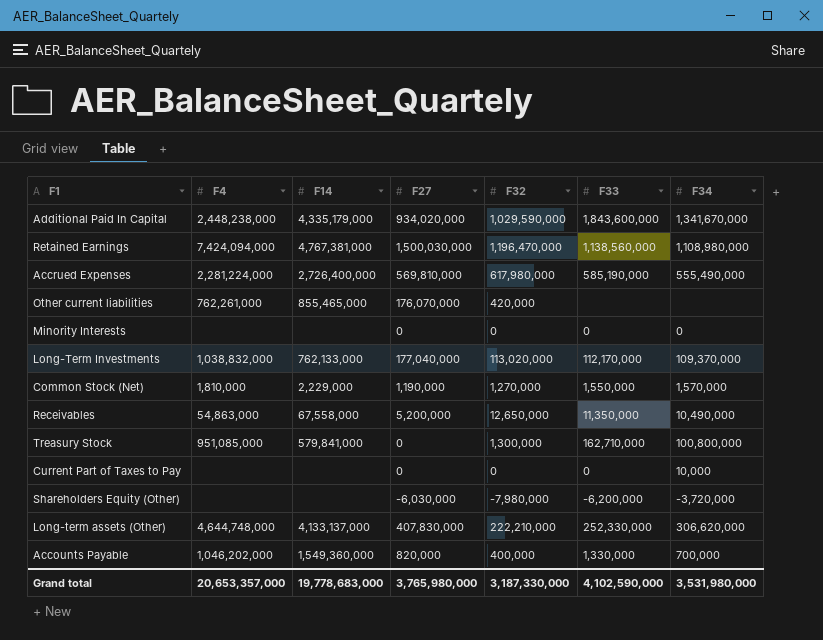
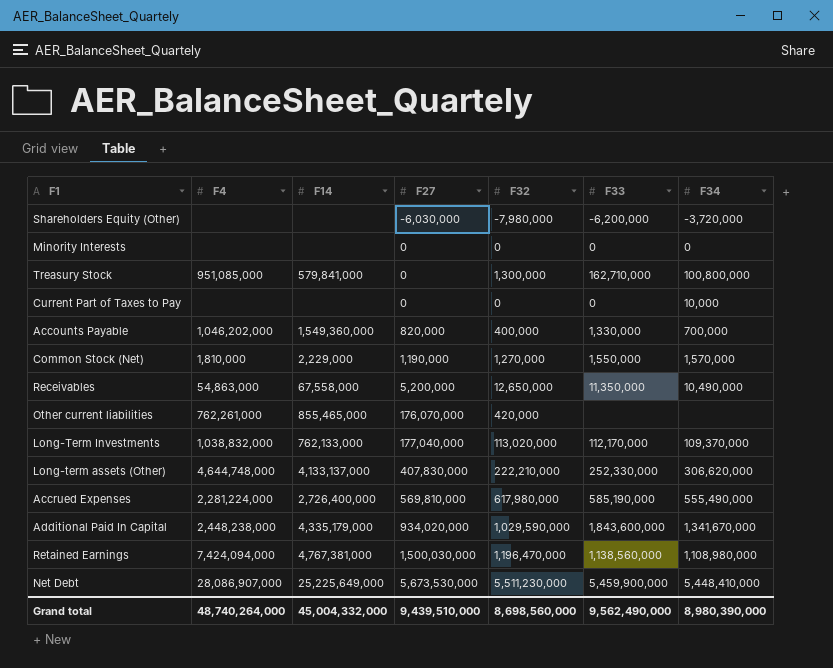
row order: none -> F27 ascending
row Net Debt: none -> 28,086,907,000 | 25,225,649,000 | 5,673,530,000 | 5,511,230,000 | 5,459,900,000 | 5,448,410,000
Grand total | F4: 20,653,357,000 -> 48,740,264,000
Grand total | F14: 19,778,683,000 -> 45,004,332,000
Grand total | F27: 3,765,980,000 -> 9,439,510,000
Grand total | F32: 3,187,330,000 -> 8,698,560,000
Grand total | F33: 4,102,590,000 -> 9,562,490,000
Grand total | F34: 3,531,980,000 -> 8,980,390,000

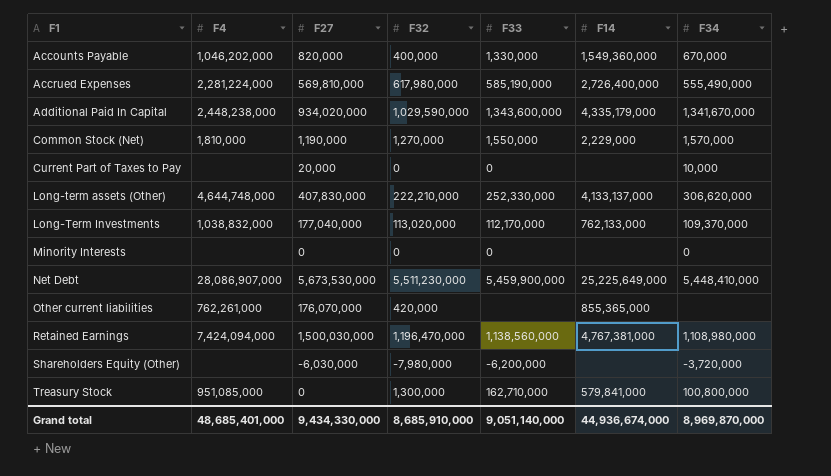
row order: F27 ascending -> F1 ascending
column F14 | position: 3 -> 6
row Receivables: 54,863,000 | 67,558,000 | 5,200,000 | 12,650,000 | 11,350,000 | 10,490,000 -> none
Accounts Payable | F34: 700,000 -> 670,000
Additional Paid In Capital | F33: 1,843,600,000 -> 1,343,600,000
Current Part of Taxes to Pay | F27: 0 -> 20,000
Other current liabilities | F14: 855,465,000 -> 855,365,000
Grand total | F4: 48,740,264,000 -> 48,685,401,000
Grand total | F27: 9,439,510,000 -> 9,434,330,000
Grand total | F32: 8,698,560,000 -> 8,685,910,000
Grand total | F33: 9,562,490,000 -> 9,051,140,000
Grand total | F14: 45,004,332,000 -> 44,936,674,000
Grand total | F34: 8,980,390,000 -> 8,969,870,000

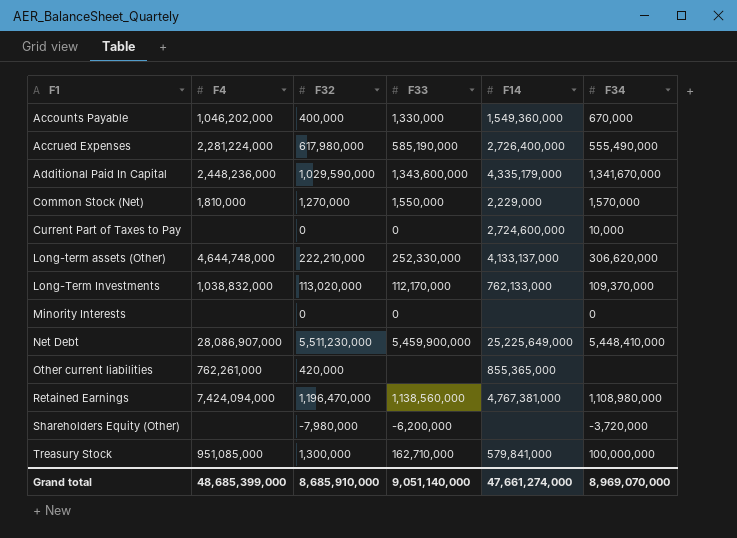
column F27 | position: 3 -> none
Additional Paid In Capital | F4: 2,448,238,000 -> 2,448,236,000
Current Part of Taxes to Pay | F14: none -> 2,724,600,000
Treasury Stock | F34: 100,800,000 -> 100,000,000
Grand total | F4: 48,685,401,000 -> 48,685,399,000
Grand total | F14: 44,936,674,000 -> 47,661,274,000
Grand total | F34: 8,969,870,000 -> 8,969,070,000

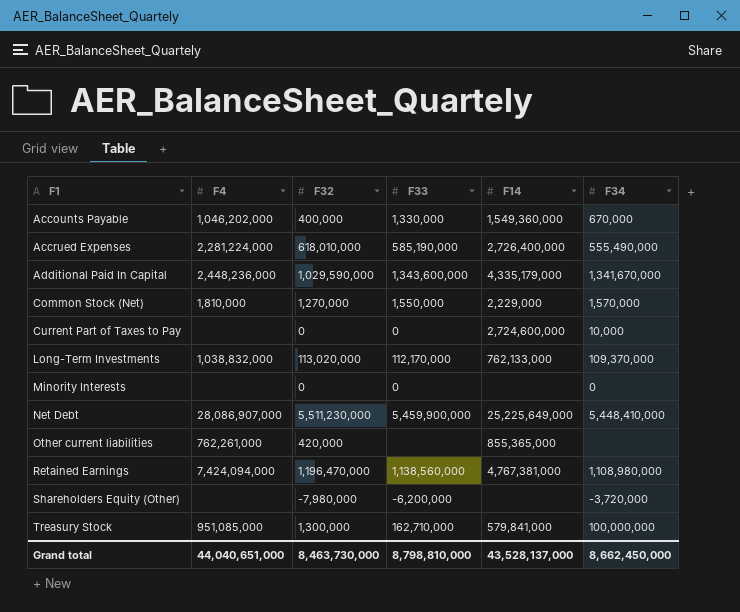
row Long-term assets (Other): 4,644,748,000 | 222,210,000 | 252,330,000 | 4,133,137,000 | 306,620,000 -> none
Accrued Expenses | F32: 617,980,000 -> 618,010,000
Grand total | F4: 48,685,399,000 -> 44,040,651,000
Grand total | F32: 8,685,910,000 -> 8,463,730,000
Grand total | F33: 9,051,140,000 -> 8,798,810,000
Grand total | F14: 47,661,274,000 -> 43,528,137,000
Grand total | F34: 8,969,070,000 -> 8,662,450,000

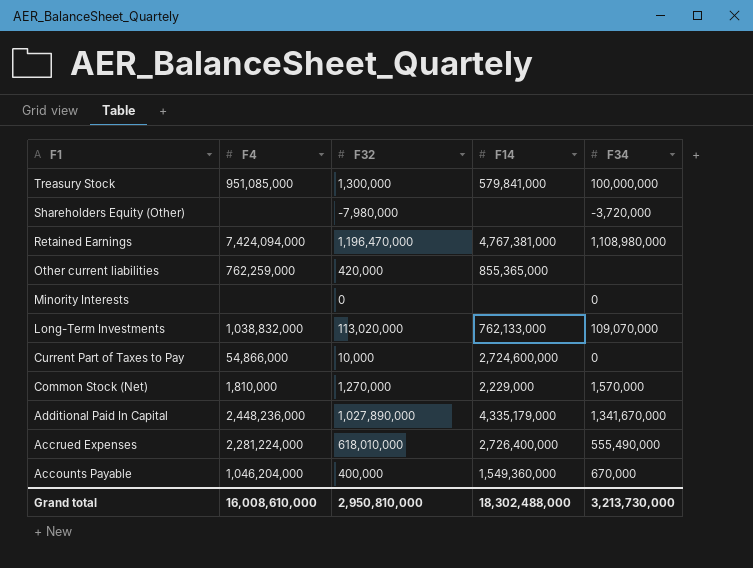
row order: F1 ascending -> F1 descending
column F33 | position: 4 -> none
row Net Debt: 28,086,907,000 | 5,511,230,000 | 5,459,900,000 | 25,225,649,000 | 5,448,410,000 -> none
Other current liabilities | F4: 762,261,000 -> 762,259,000
Long-Term Investments | F34: 109,370,000 -> 109,070,000
Current Part of Taxes to Pay | F4: none -> 54,866,000
Current Part of Taxes to Pay | F32: 0 -> 10,000
Current Part of Taxes to Pay | F34: 10,000 -> 0
Additional Paid In Capital | F32: 1,029,590,000 -> 1,027,890,000
Accounts Payable | F4: 1,046,202,000 -> 1,046,204,000
Grand total | F4: 44,040,651,000 -> 16,008,610,000
Grand total | F32: 8,463,730,000 -> 2,950,810,000
Grand total | F14: 43,528,137,000 -> 18,302,488,000
Grand total | F34: 8,662,450,000 -> 3,213,730,000

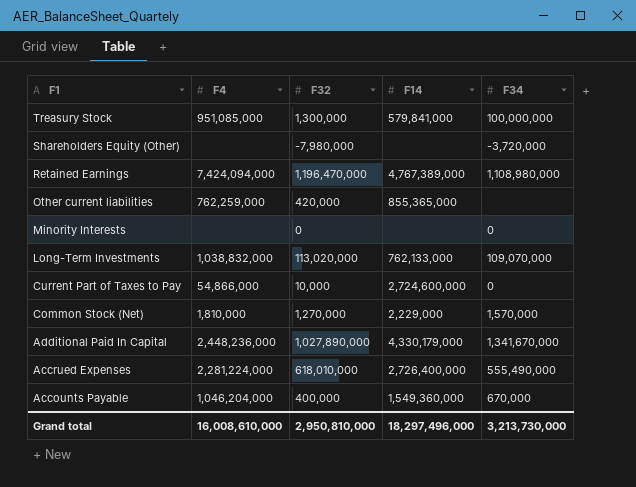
Retained Earnings | F14: 4,767,381,000 -> 4,767,389,000
Additional Paid In Capital | F14: 4,335,179,000 -> 4,330,179,000
Grand total | F14: 18,302,488,000 -> 18,297,496,000

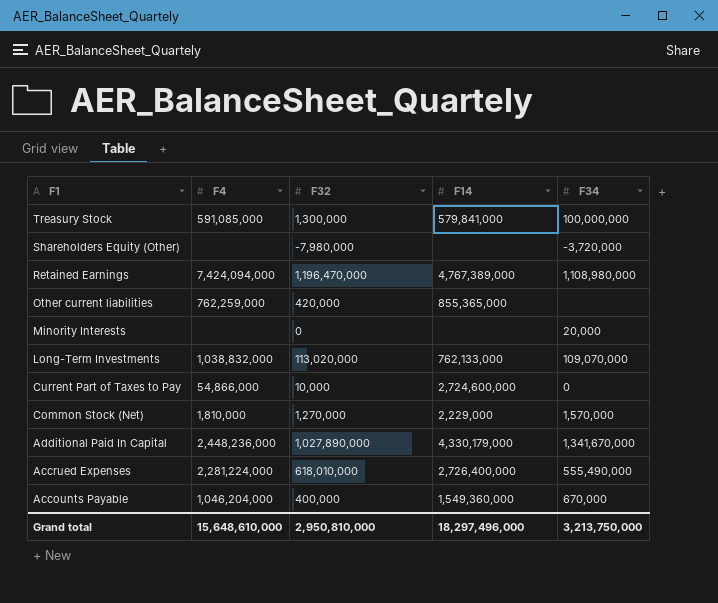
Treasury Stock | F4: 951,085,000 -> 591,085,000
Minority Interests | F34: 0 -> 20,000
Grand total | F4: 16,008,610,000 -> 15,648,610,000
Grand total | F34: 3,213,730,000 -> 3,213,750,000

